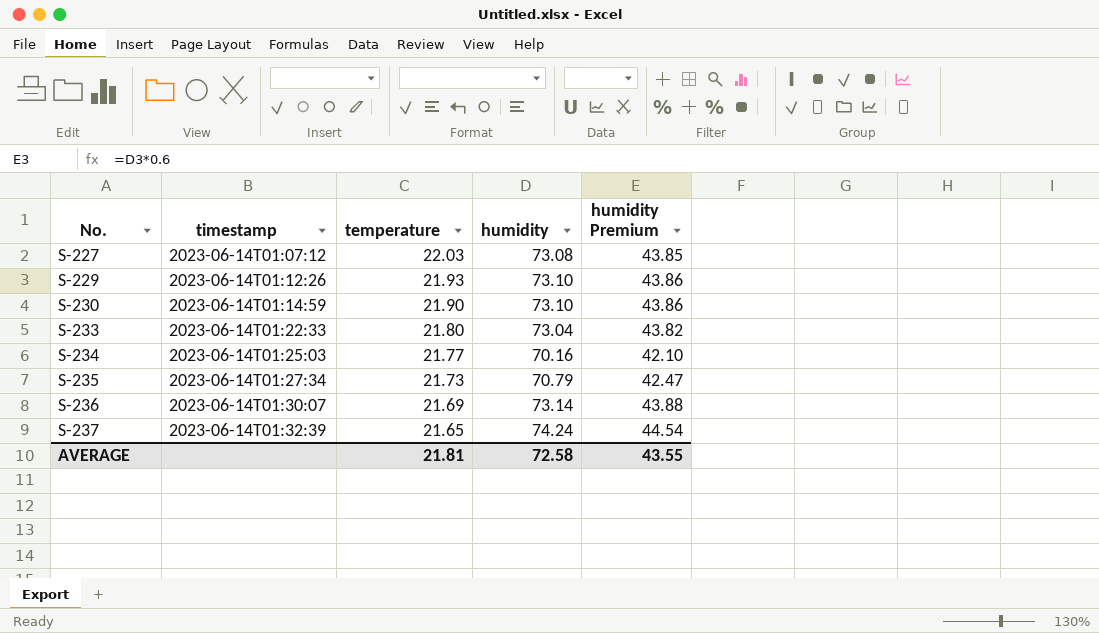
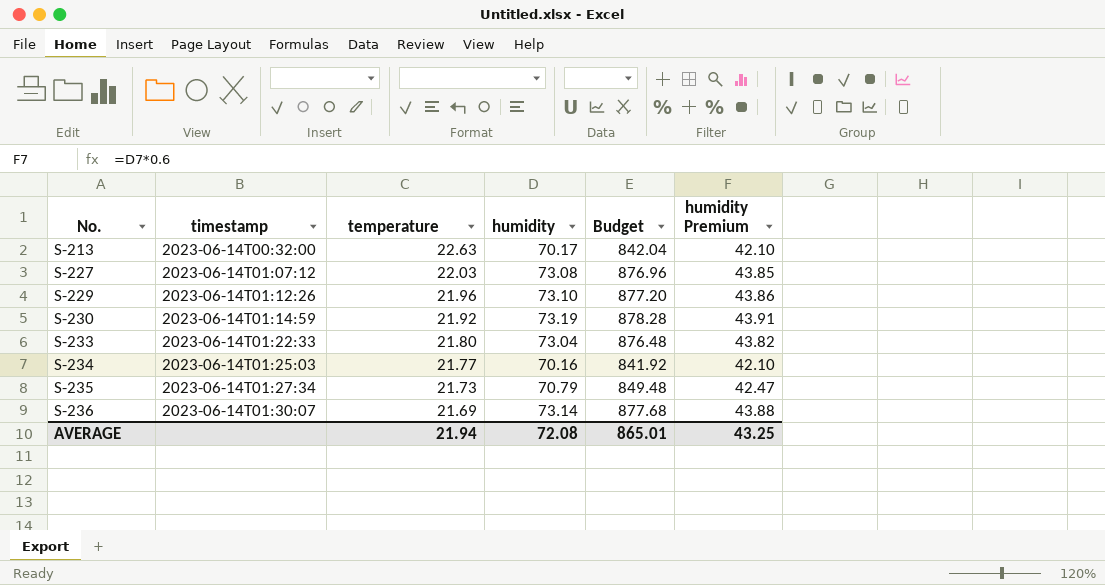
column Budget | formula: none -> [humidity] * 12
row S-237: 2023-06-14T01:32:39 | 21.65 | 74.24 | 44.54 -> none
row S-213: none -> 2023-06-14T00:32:00 | 22.63 | 70.17 | 842.04 | 42.10
S-229 | temperature: 21.93 -> 21.96
S-230 | temperature: 21.90 -> 21.92
S-230 | humidity: 73.10 -> 73.19
S-230 | humidity Premium: 43.86 -> 43.91
AVERAGE | temperature: 21.81 -> 21.94
AVERAGE | humidity: 72.58 -> 72.08
AVERAGE | humidity Premium: 43.55 -> 43.25

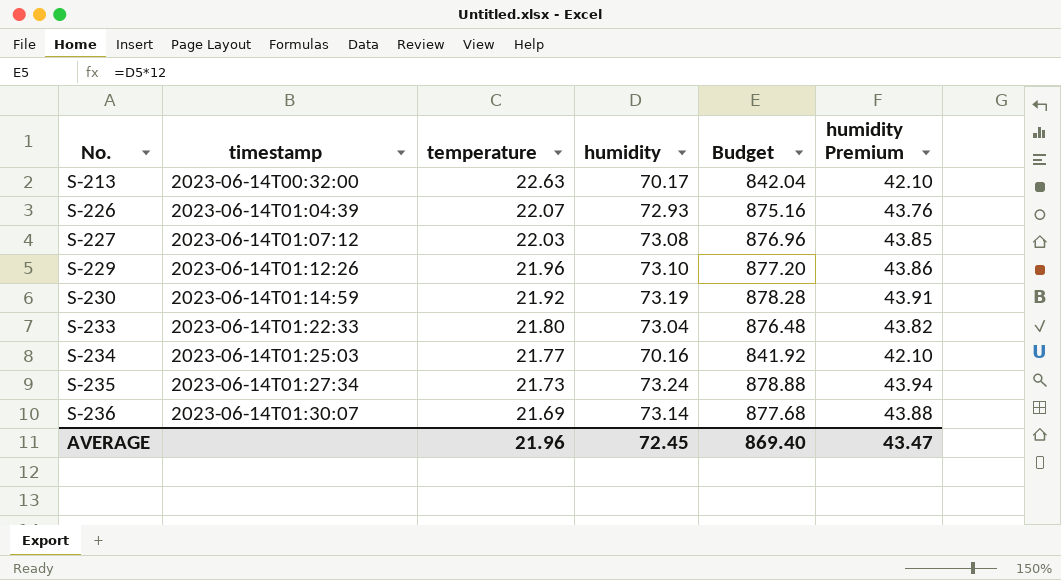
row S-226: none -> 2023-06-14T01:04:39 | 22.07 | 72.93 | 875.16 | 43.76
S-235 | humidity: 70.79 -> 73.24
S-235 | Budget: 849.48 -> 878.88
S-235 | humidity Premium: 42.47 -> 43.94
AVERAGE | temperature: 21.94 -> 21.96
AVERAGE | humidity: 72.08 -> 72.45
AVERAGE | Budget: 865.01 -> 869.40
AVERAGE | humidity Premium: 43.25 -> 43.47

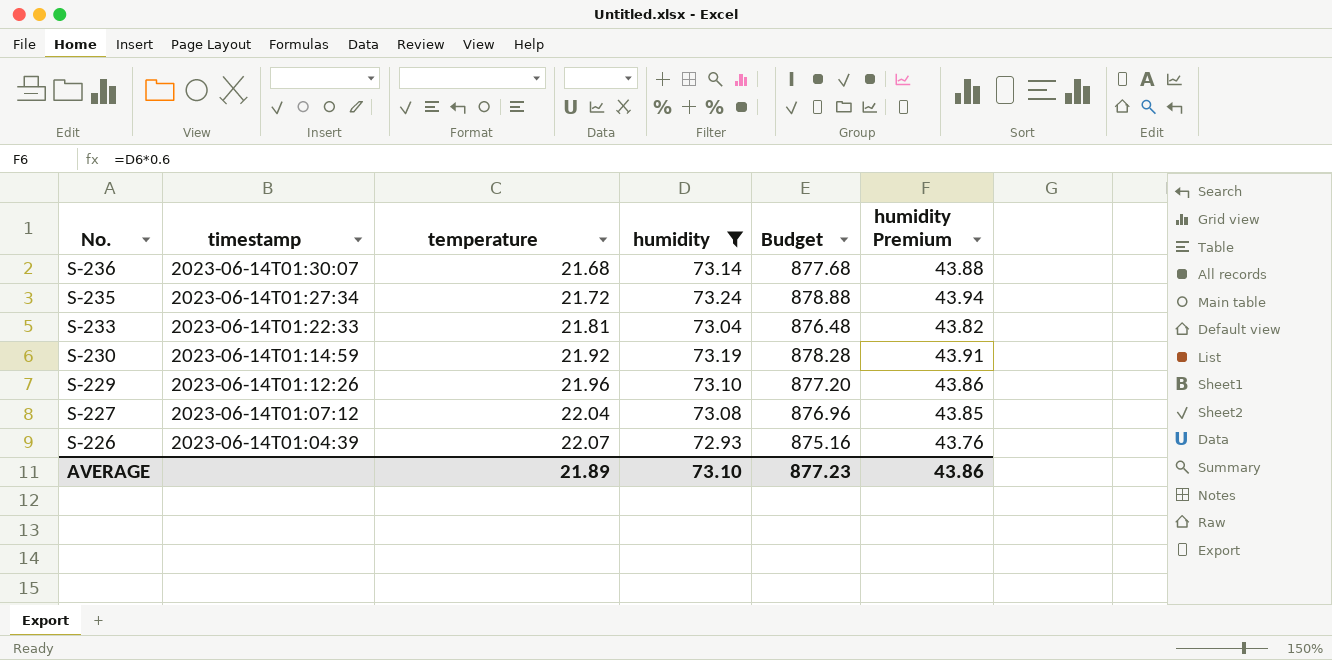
filter: none -> humidity >= 72.93
row order: No. ascending -> No. descending
S-236 | temperature: 21.69 -> 21.68
S-235 | temperature: 21.73 -> 21.72
S-233 | temperature: 21.80 -> 21.81
S-227 | temperature: 22.03 -> 22.04
AVERAGE | temperature: 21.96 -> 21.89
AVERAGE | humidity: 72.45 -> 73.10
AVERAGE | Budget: 869.40 -> 877.23
AVERAGE | humidity Premium: 43.47 -> 43.86

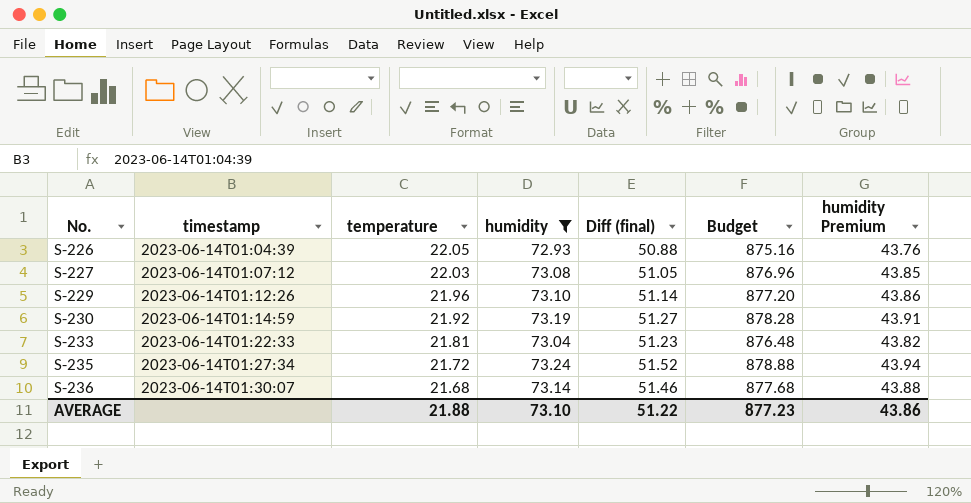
row order: No. descending -> No. ascending
column Diff (final) | formula: none -> [humidity] - [temperature]
S-226 | temperature: 22.07 -> 22.05
S-227 | temperature: 22.04 -> 22.03
AVERAGE | temperature: 21.89 -> 21.88

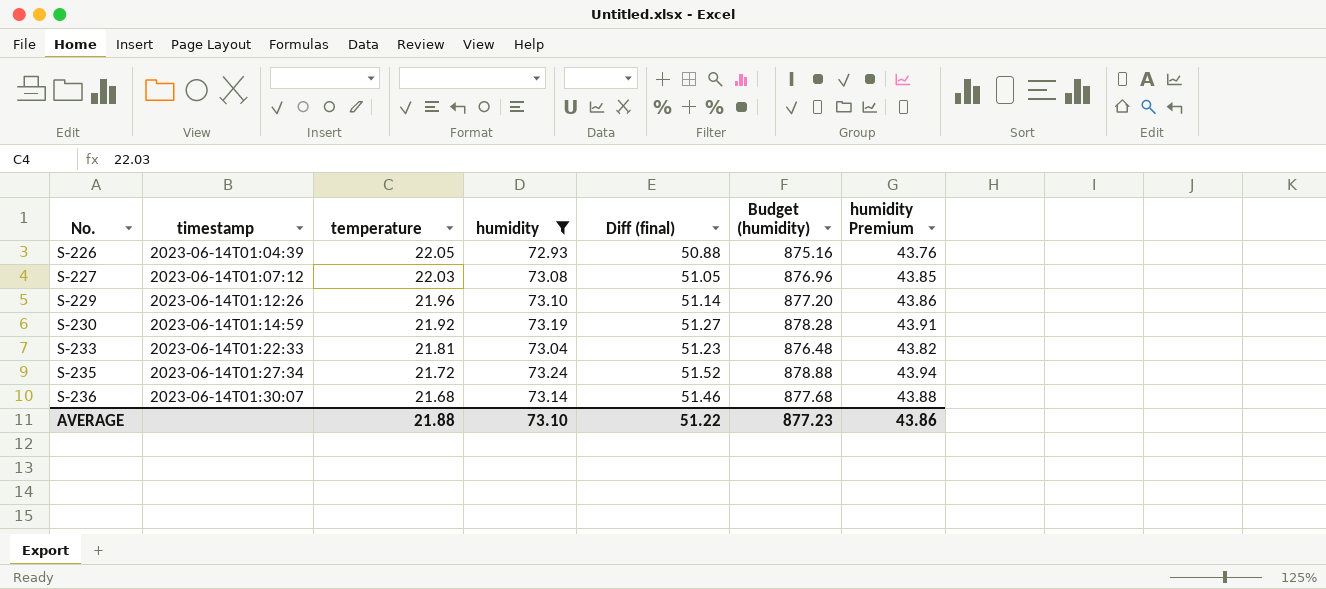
column name: Budget -> Budget (humidity)

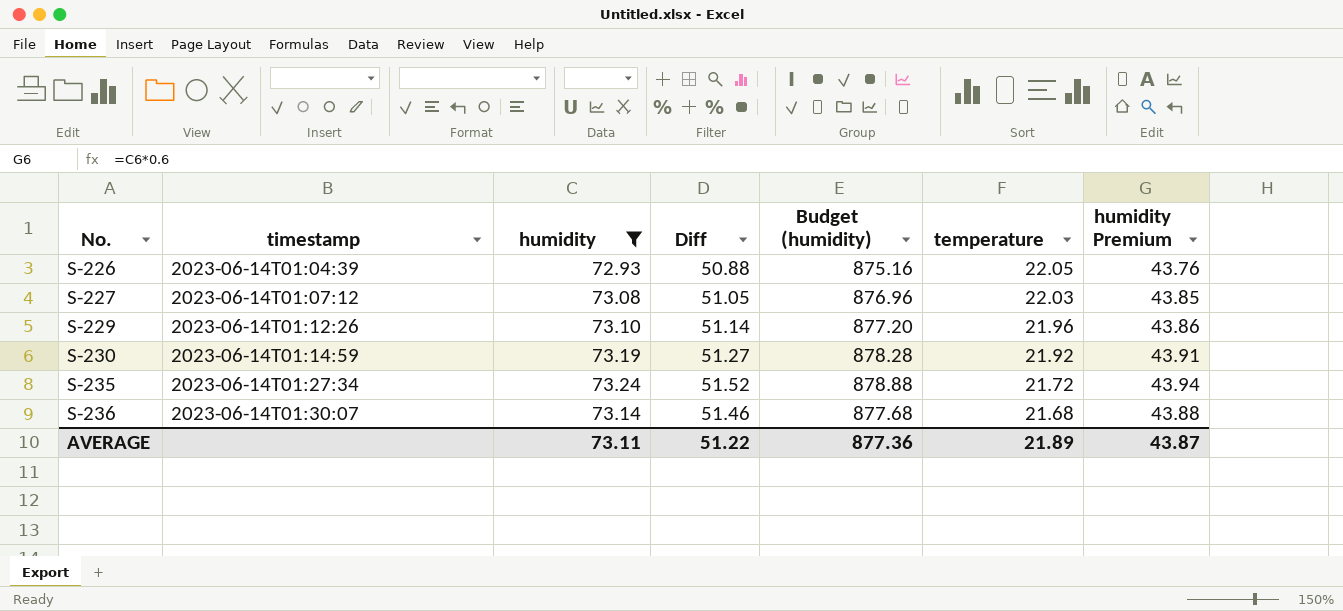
column name: Diff (final) -> Diff
column temperature | position: 3 -> 6
row S-233: 2023-06-14T01:22:33 | 21.81 | 73.04 | 51.23 | 876.48 | 43.82 -> none
AVERAGE | humidity: 73.10 -> 73.11
AVERAGE | Budget (humidity): 877.23 -> 877.36
AVERAGE | temperature: 21.88 -> 21.89
AVERAGE | humidity Premium: 43.86 -> 43.87

